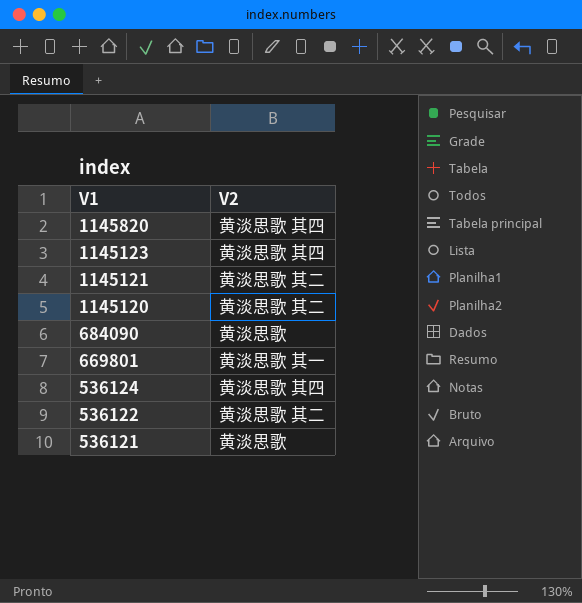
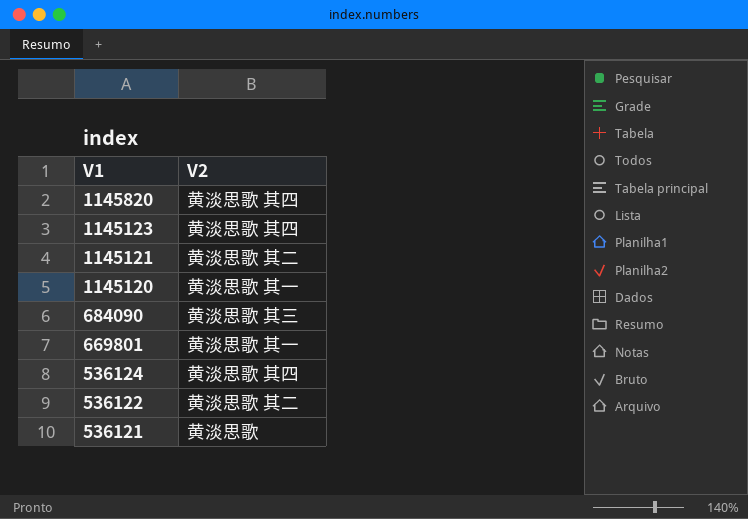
1145120 | V2: 黄淡思歌 其二 -> 黄淡思歌 其一
684090 | V2: 黄淡思歌 -> 黄淡思歌 其三

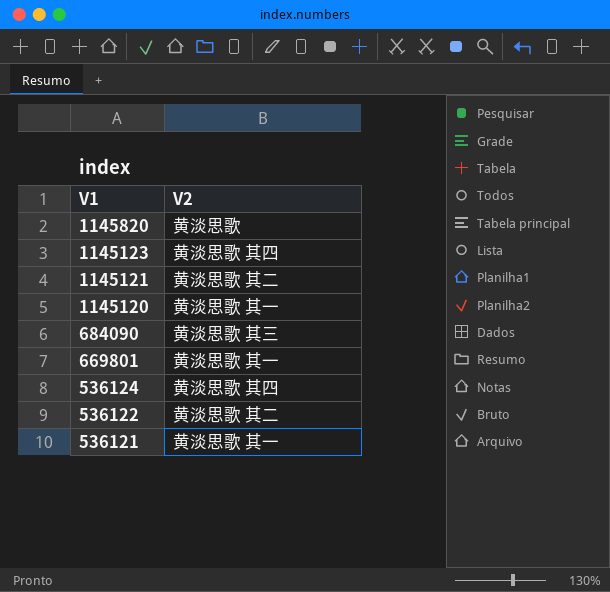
1145820 | V2: 黄淡思歌 其四 -> 黄淡思歌
536121 | V2: 黄淡思歌 -> 黄淡思歌 其一

